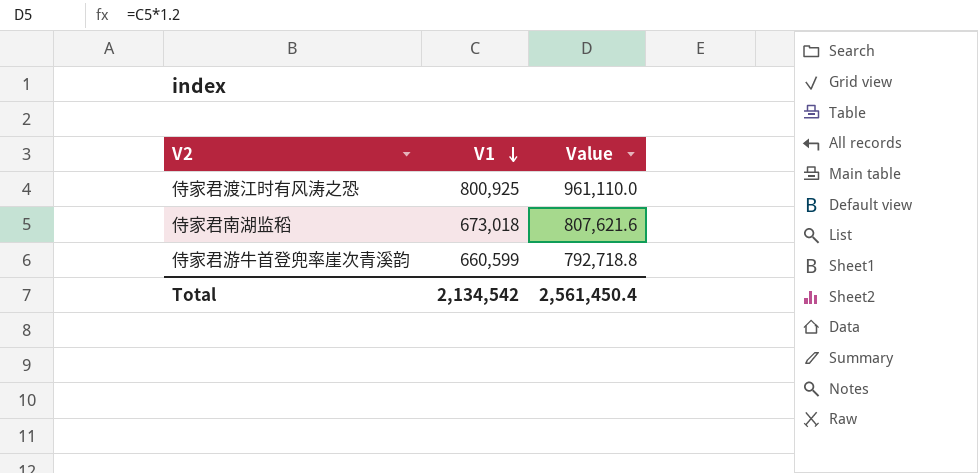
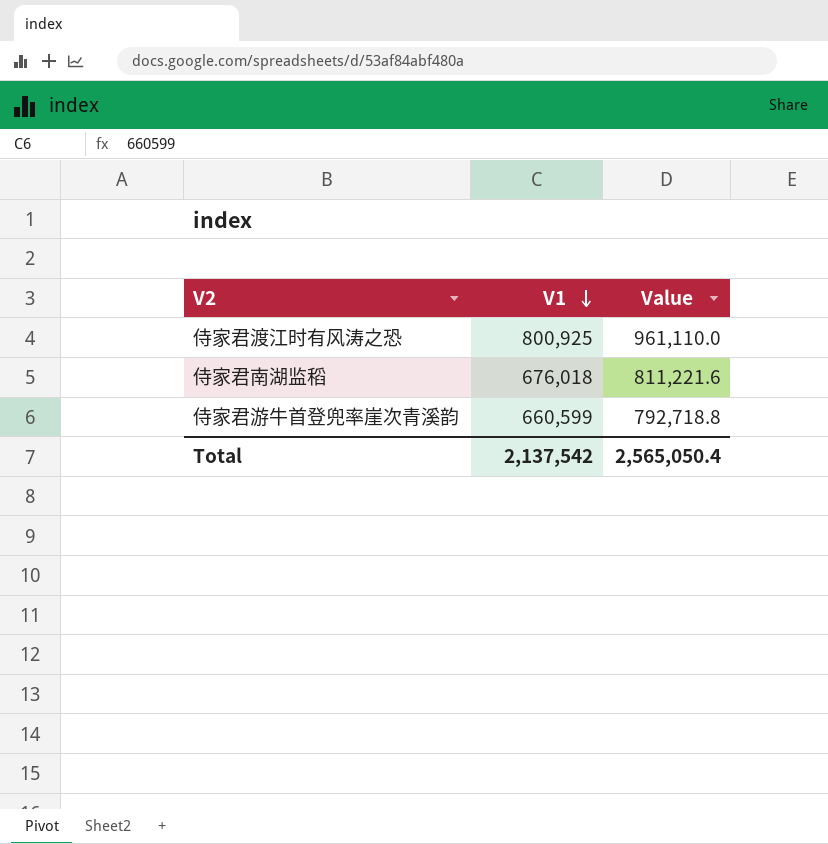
侍家君南湖监稻 | V1: 673,018 -> 676,018
侍家君南湖监稻 | Value: 807,621.6 -> 811,221.6
Total | V1: 2,134,542 -> 2,137,542
Total | Value: 2,561,450.4 -> 2,565,050.4

